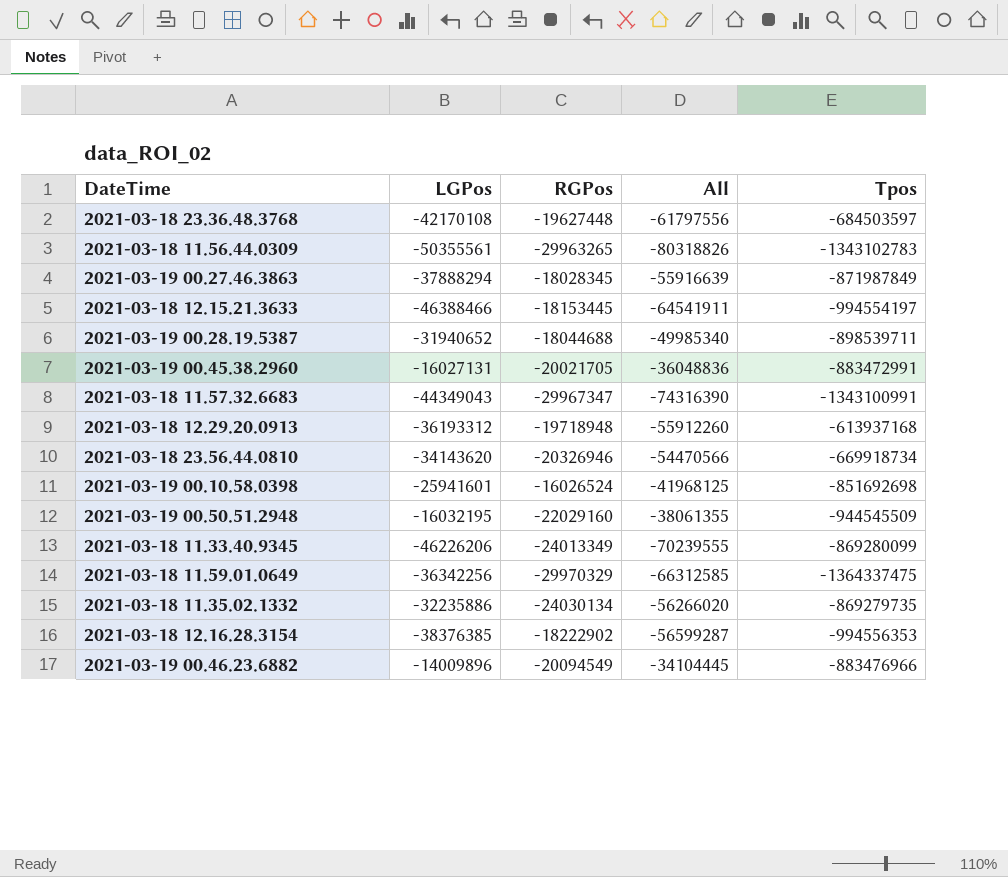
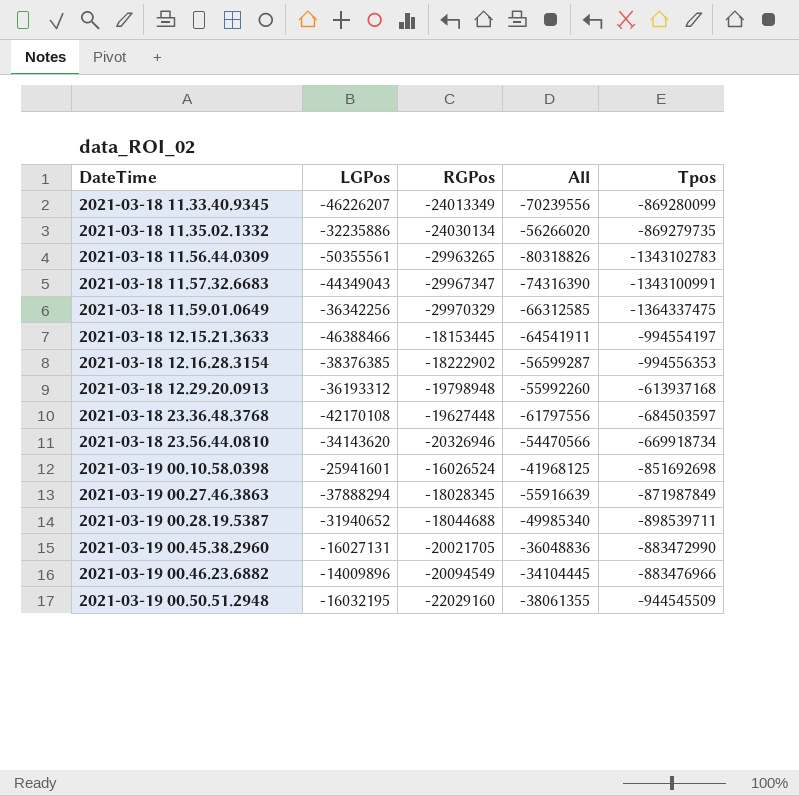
row order: none -> DateTime ascending
2021-03-18 11.33.40.9345 | LGPos: -46226206 -> -46226207
2021-03-18 11.33.40.9345 | All: -70239555 -> -70239556
2021-03-18 12.29.20.0913 | RGPos: -19718948 -> -19798948
2021-03-18 12.29.20.0913 | All: -55912260 -> -55992260
2021-03-19 00.45.38.2960 | Tpos: -883472991 -> -883472990

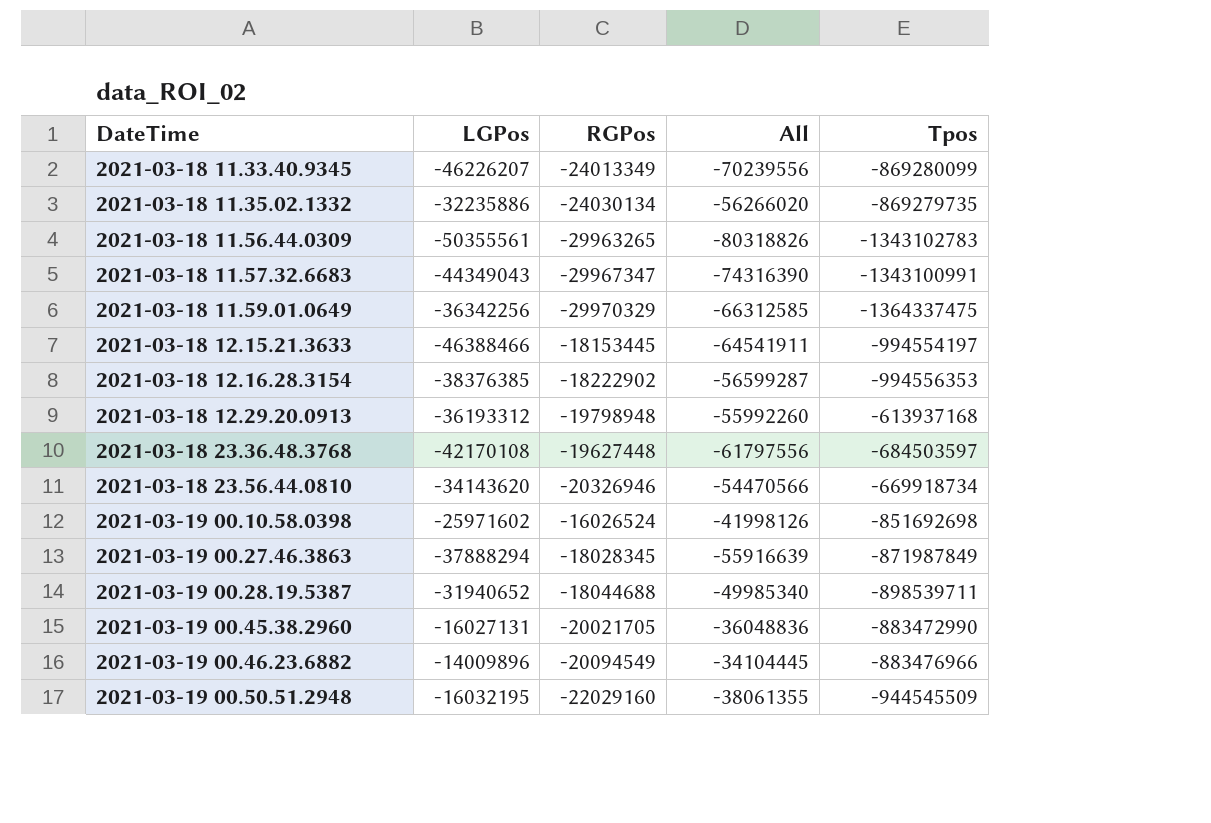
2021-03-19 00.10.58.0398 | LGPos: -25941601 -> -25971602
2021-03-19 00.10.58.0398 | All: -41968125 -> -41998126

